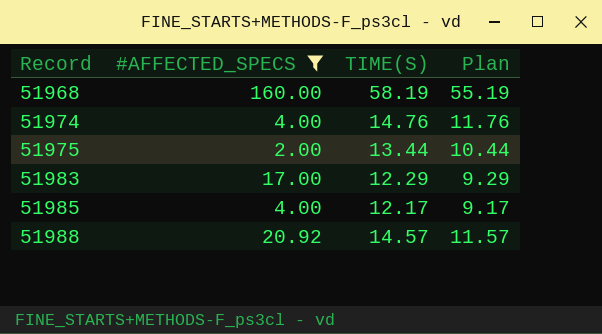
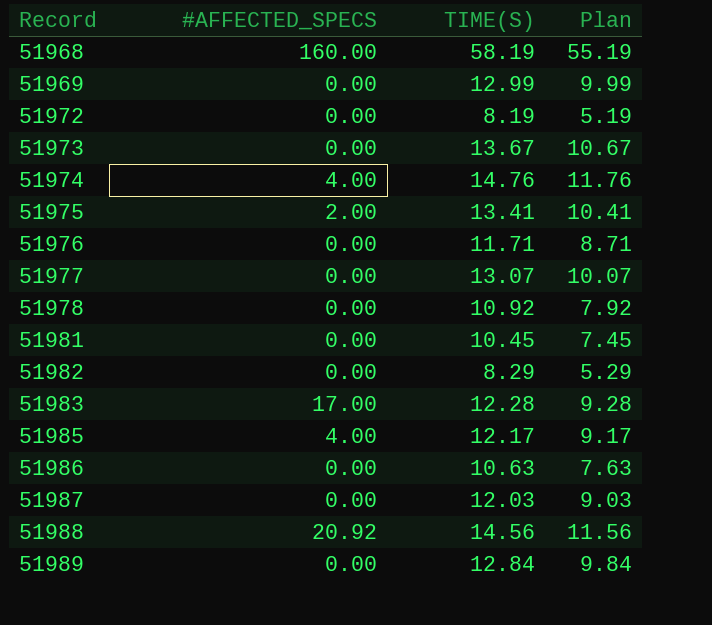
filter: #AFFECTED_SPECS != 0.00 -> none
51975 | TIME(S): 13.44 -> 13.41
51975 | Plan: 10.44 -> 10.41
51983 | TIME(S): 12.29 -> 12.28
51983 | Plan: 9.29 -> 9.28
51988 | TIME(S): 14.57 -> 14.56
51988 | Plan: 11.57 -> 11.56

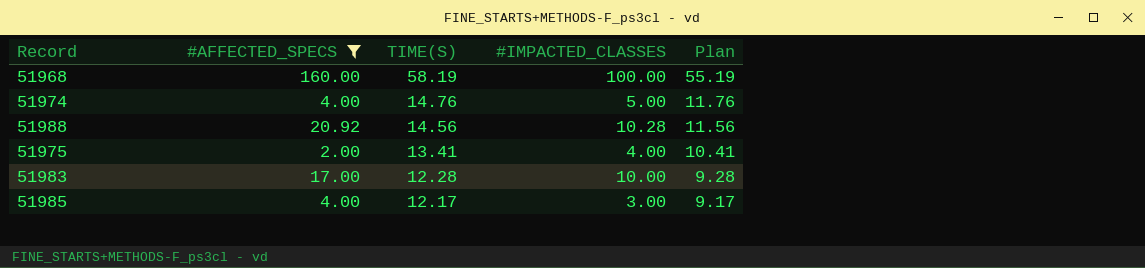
filter: none -> #AFFECTED_SPECS != 0.00
row order: Record ascending -> TIME(S) descending
column #IMPACTED_CLASSES | position: none -> 4

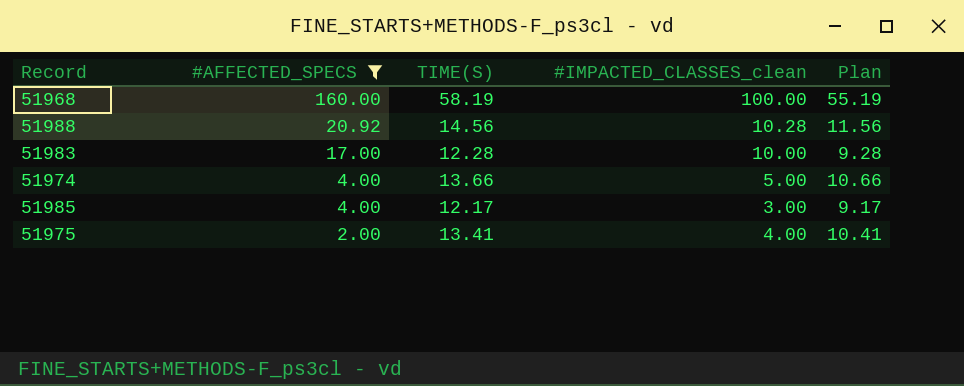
row order: TIME(S) descending -> #AFFECTED_SPECS descending
column name: #IMPACTED_CLASSES -> #IMPACTED_CLASSES_clean
51974 | TIME(S): 14.76 -> 13.66
51974 | Plan: 11.76 -> 10.66

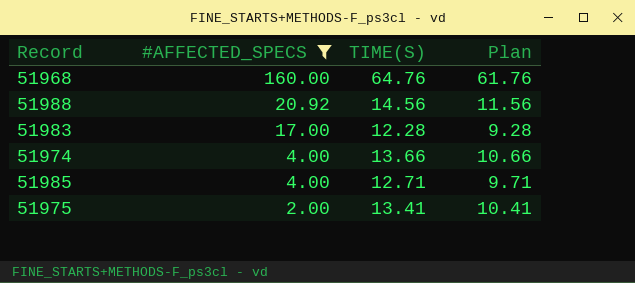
column #IMPACTED_CLASSES_clean | position: 4 -> none
51968 | TIME(S): 58.19 -> 64.76
51968 | Plan: 55.19 -> 61.76
51985 | TIME(S): 12.17 -> 12.71
51985 | Plan: 9.17 -> 9.71

